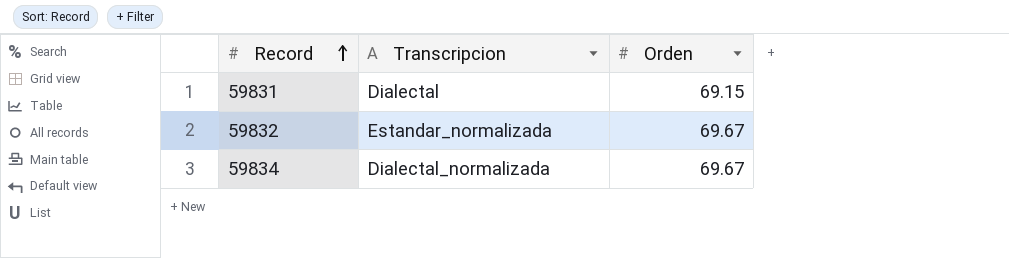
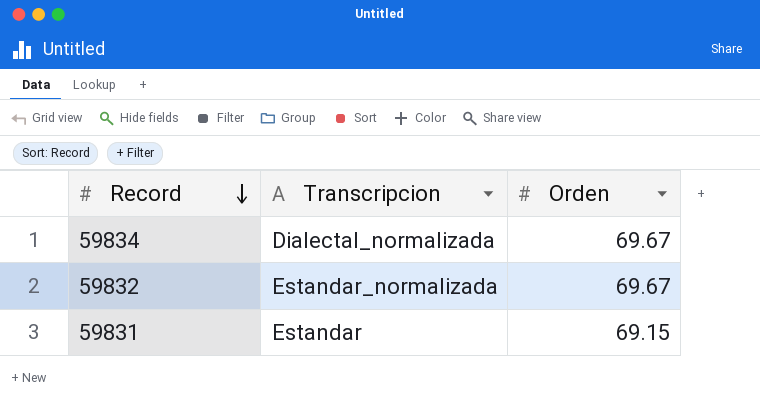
row order: Record ascending -> Record descending
59831 | Transcripcion: Dialectal -> Estandar

